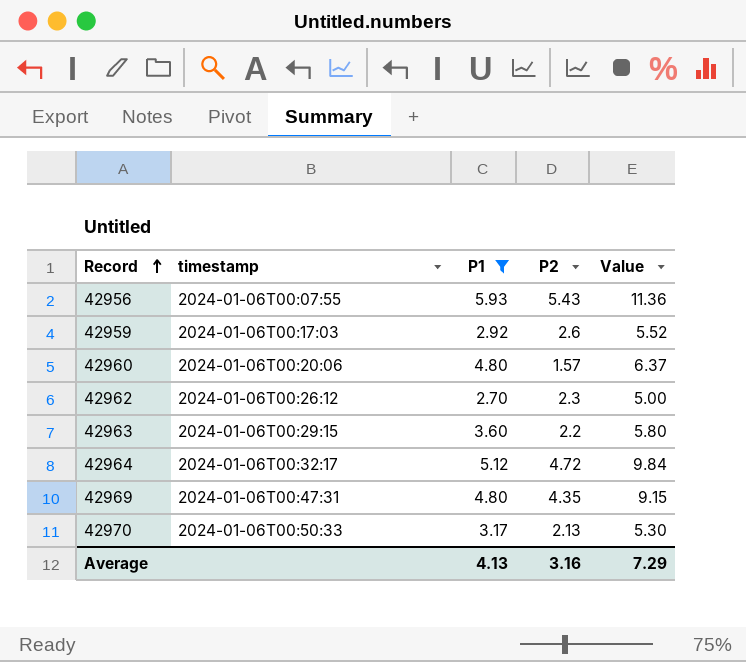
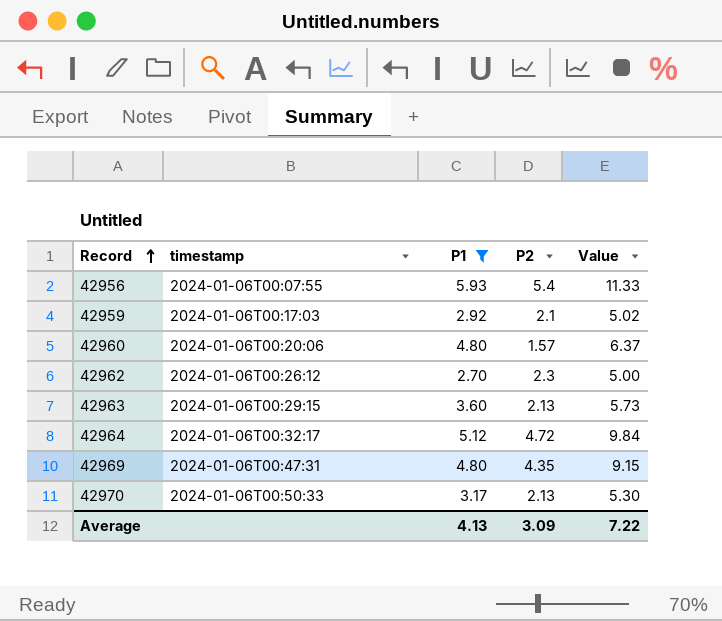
42956 | P2: 5.43 -> 5.4
42956 | Value: 11.36 -> 11.33
42959 | P2: 2.6 -> 2.1
42959 | Value: 5.52 -> 5.02
42963 | P2: 2.2 -> 2.13
42963 | Value: 5.80 -> 5.73
Average | P2: 3.16 -> 3.09
Average | Value: 7.29 -> 7.22

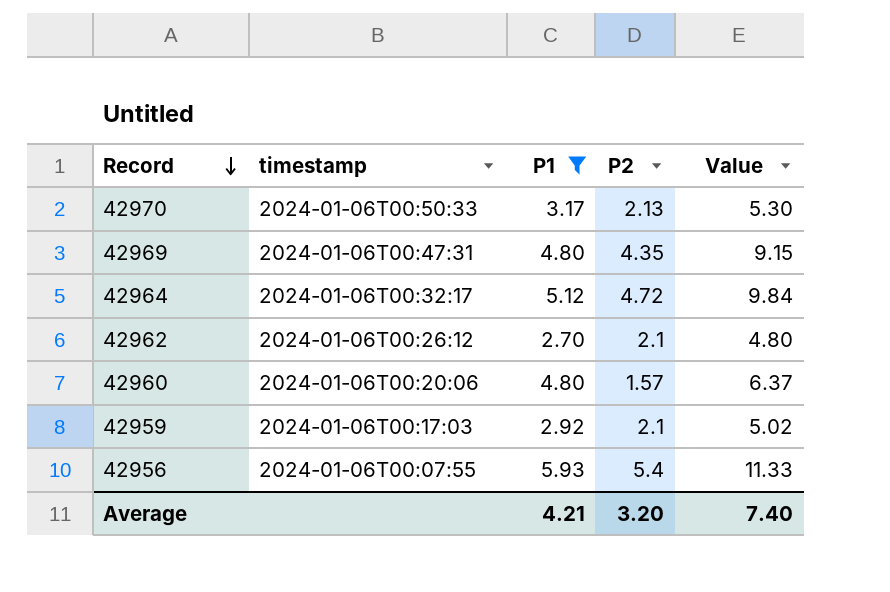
row order: Record ascending -> Record descending
row 42963: 2024-01-06T00:29:15 | 3.60 | 2.13 | 5.73 -> none
42962 | P2: 2.3 -> 2.1
42962 | Value: 5.00 -> 4.80
Average | P1: 4.13 -> 4.21
Average | P2: 3.09 -> 3.20
Average | Value: 7.22 -> 7.40

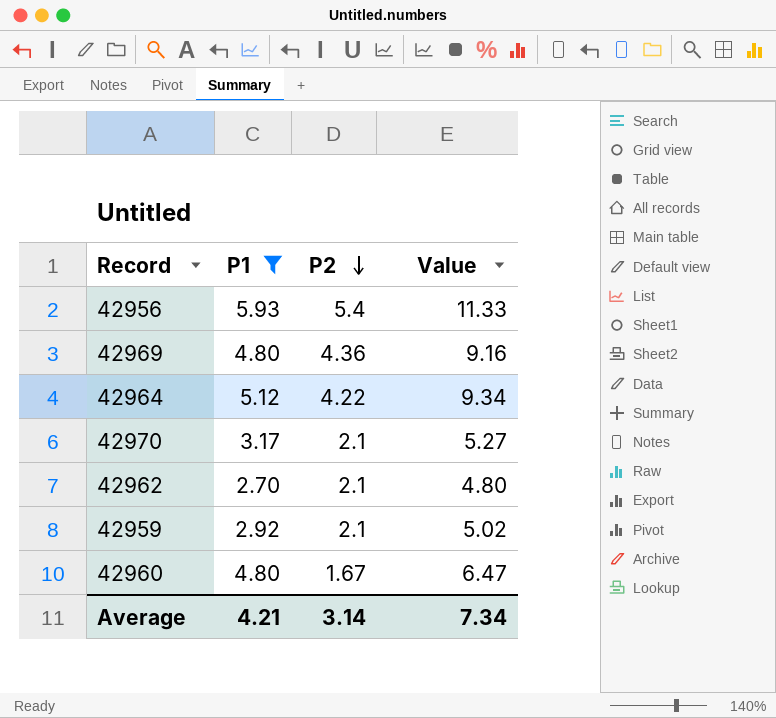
row order: Record descending -> P2 descending
column timestamp | position: 2 -> none
42969 | P2: 4.35 -> 4.36
42969 | Value: 9.15 -> 9.16
42964 | P2: 4.72 -> 4.22
42964 | Value: 9.84 -> 9.34
42970 | P2: 2.13 -> 2.1
42970 | Value: 5.30 -> 5.27
42960 | P2: 1.57 -> 1.67
42960 | Value: 6.37 -> 6.47
Average | P2: 3.20 -> 3.14
Average | Value: 7.40 -> 7.34

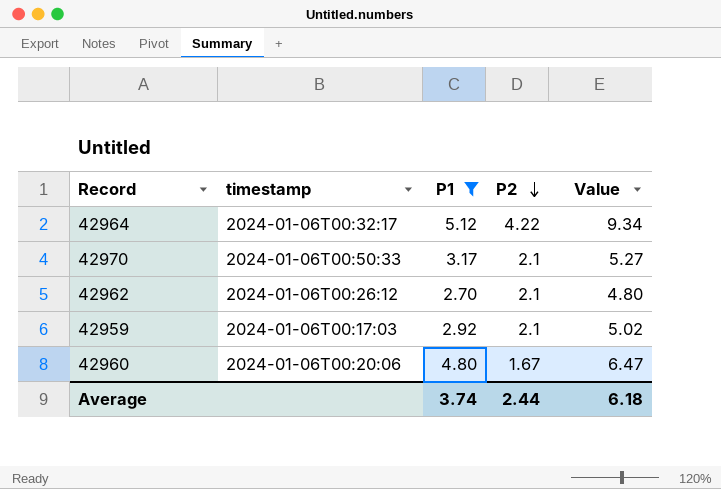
column timestamp | position: none -> 2
row 42956: 5.93 | 5.4 | 11.33 -> none
row 42969: 4.80 | 4.36 | 9.16 -> none
Average | P1: 4.21 -> 3.74
Average | P2: 3.14 -> 2.44
Average | Value: 7.34 -> 6.18

